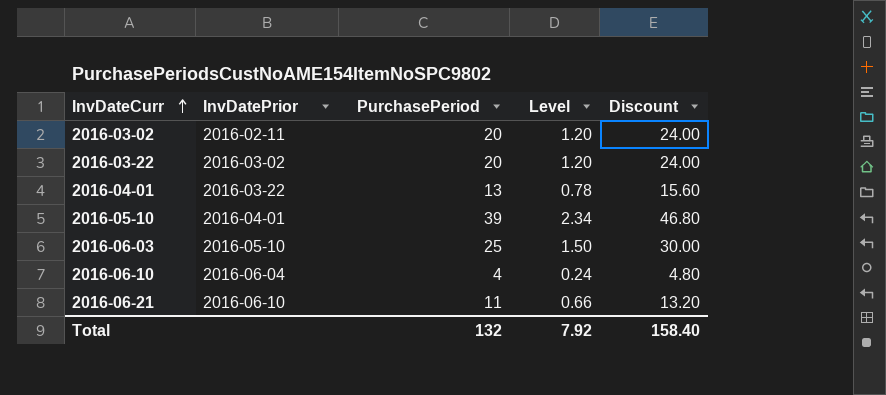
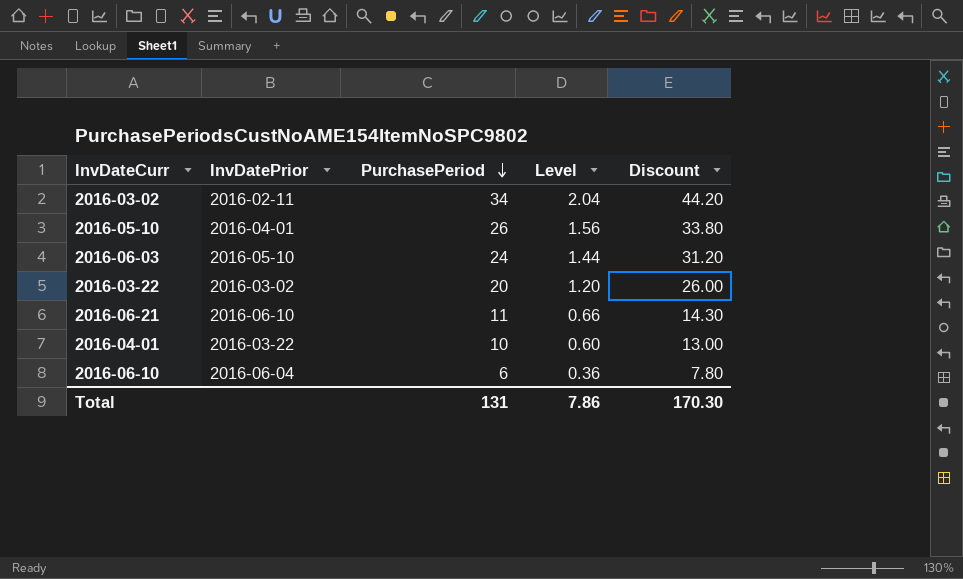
row order: InvDateCurr ascending -> PurchasePeriod descending
column Discount | formula: [PurchasePeriod] * 1.2 -> [PurchasePeriod] * 1.3
2016-03-02 | PurchasePeriod: 20 -> 34
2016-03-02 | Level: 1.20 -> 2.04
2016-05-10 | PurchasePeriod: 39 -> 26
2016-05-10 | Level: 2.34 -> 1.56
2016-06-03 | PurchasePeriod: 25 -> 24
2016-06-03 | Level: 1.50 -> 1.44
2016-04-01 | PurchasePeriod: 13 -> 10
2016-04-01 | Level: 0.78 -> 0.60
2016-06-10 | PurchasePeriod: 4 -> 6
2016-06-10 | Level: 0.24 -> 0.36
Total | PurchasePeriod: 132 -> 131
Total | Level: 7.92 -> 7.86
Total | Discount: 158.40 -> 170.30

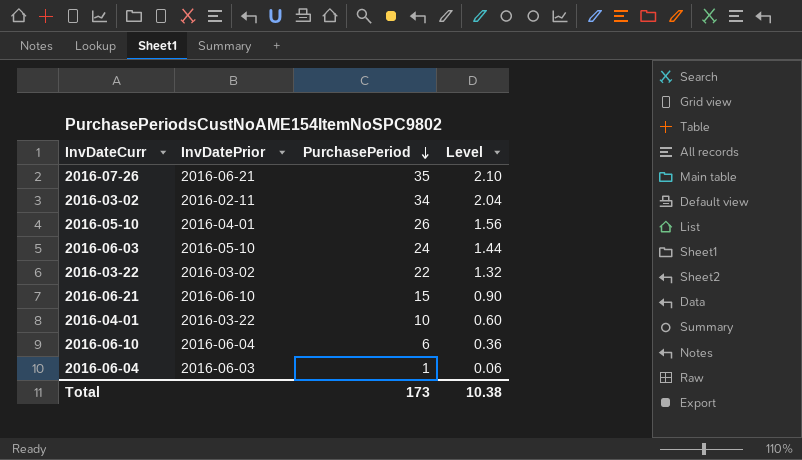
column Discount | formula: [PurchasePeriod] * 1.3 -> none
row 2016-07-26: none -> 2016-06-21 | 35 | 2.10
2016-03-22 | PurchasePeriod: 20 -> 22
2016-03-22 | Level: 1.20 -> 1.32
2016-06-21 | PurchasePeriod: 11 -> 15
2016-06-21 | Level: 0.66 -> 0.90
row 2016-06-04: none -> 2016-06-03 | 1 | 0.06
Total | PurchasePeriod: 131 -> 173
Total | Level: 7.86 -> 10.38

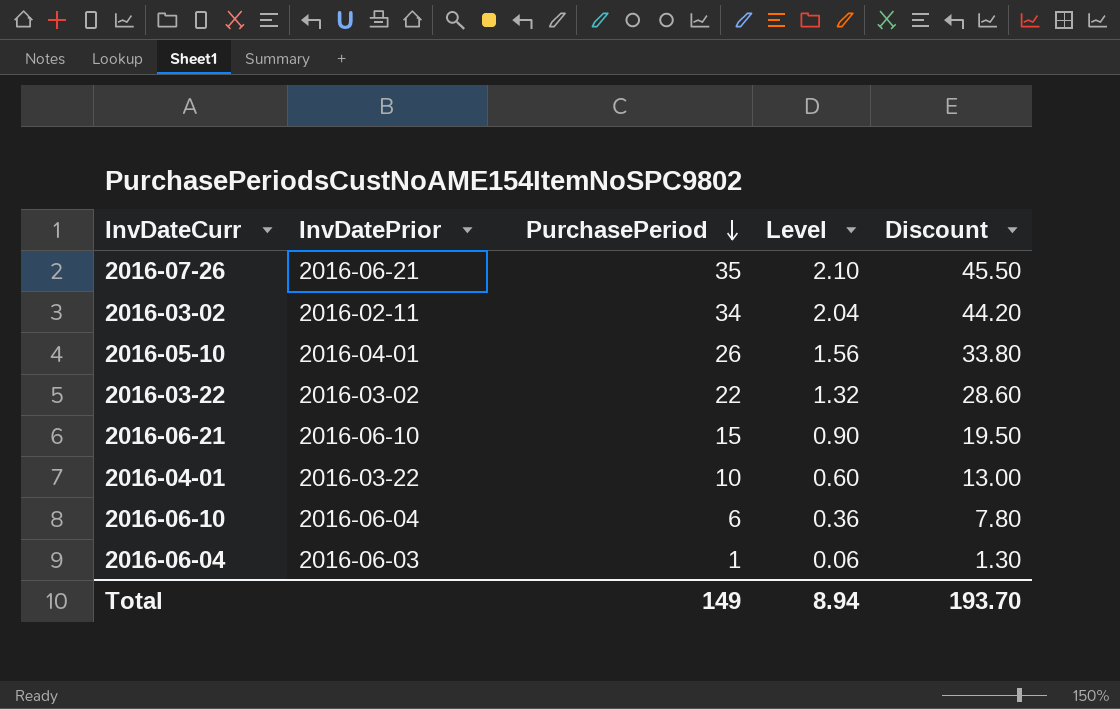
column Discount | formula: none -> [PurchasePeriod] * 1.3
row 2016-06-03: 2016-05-10 | 24 | 1.44 -> none
Total | PurchasePeriod: 173 -> 149
Total | Level: 10.38 -> 8.94

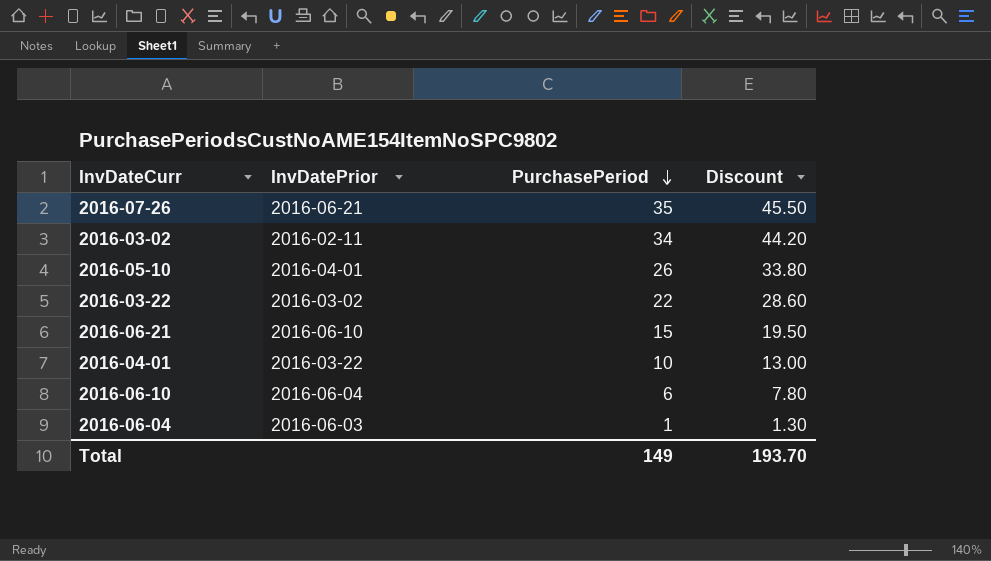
column Level | formula: [PurchasePeriod] * 0.06 -> none

